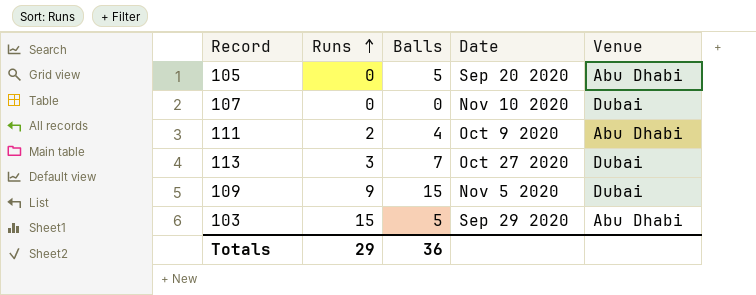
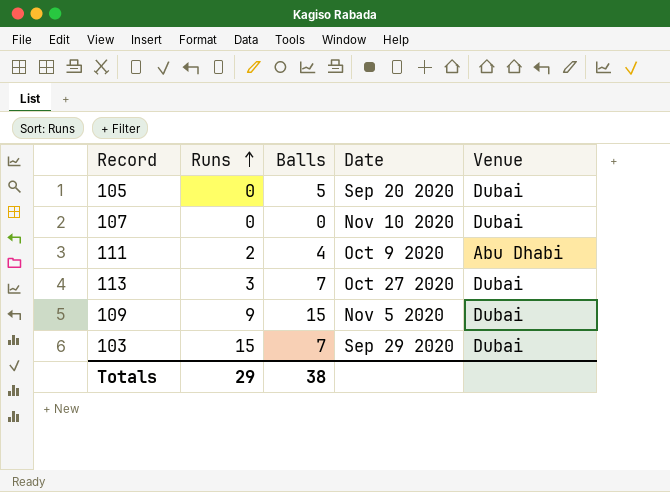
105 | Venue: Abu Dhabi -> Dubai
103 | Balls: 5 -> 7
103 | Venue: Abu Dhabi -> Dubai
Totals | Balls: 36 -> 38

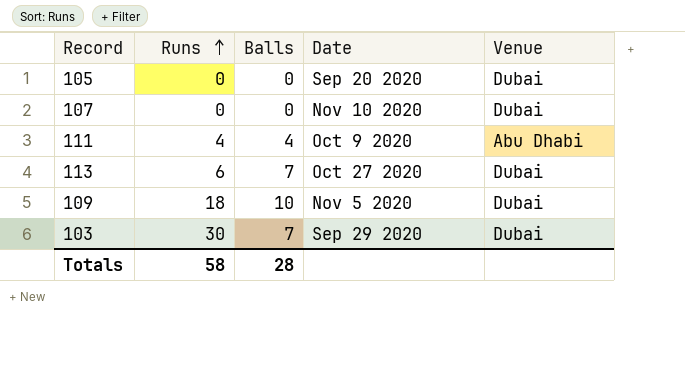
105 | Balls: 5 -> 0
111 | Runs: 2 -> 4
113 | Runs: 3 -> 6
109 | Runs: 9 -> 18
109 | Balls: 15 -> 10
103 | Runs: 15 -> 30
Totals | Runs: 29 -> 58
Totals | Balls: 38 -> 28

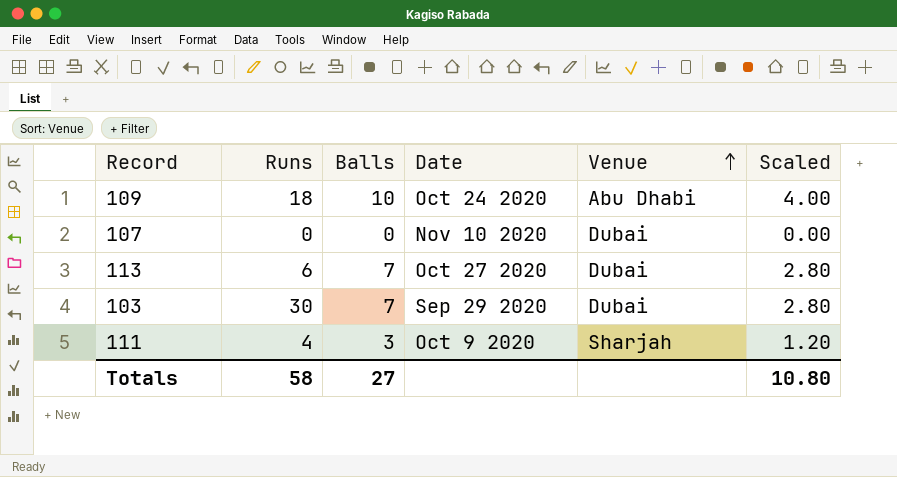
row order: Runs ascending -> Venue ascending
column Scaled | formula: none -> [Balls] * 0.4
row 105: 0 | 0 | Sep 20 2020 | Dubai -> none
109 | Date: Nov 5 2020 -> Oct 24 2020
109 | Venue: Dubai -> Abu Dhabi
111 | Balls: 4 -> 3
111 | Venue: Abu Dhabi -> Sharjah
Totals | Balls: 28 -> 27

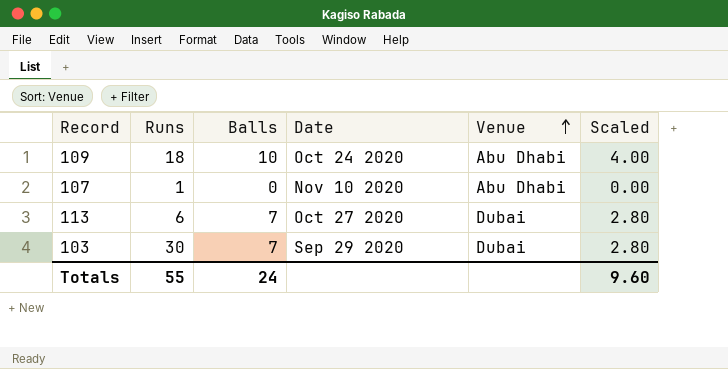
row 111: 4 | 3 | Oct 9 2020 | Sharjah | 1.20 -> none
107 | Runs: 0 -> 1
107 | Venue: Dubai -> Abu Dhabi
Totals | Runs: 58 -> 55
Totals | Balls: 27 -> 24
Totals | Scaled: 10.80 -> 9.60

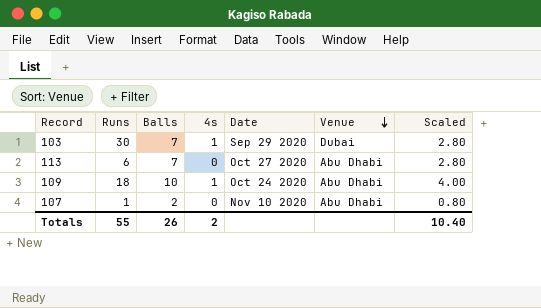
row order: Venue ascending -> Venue descending
column 4s | position: none -> 4
113 | Venue: Dubai -> Abu Dhabi
107 | Balls: 0 -> 2
107 | Scaled: 0.00 -> 0.80
Totals | Balls: 24 -> 26
Totals | Scaled: 9.60 -> 10.40

